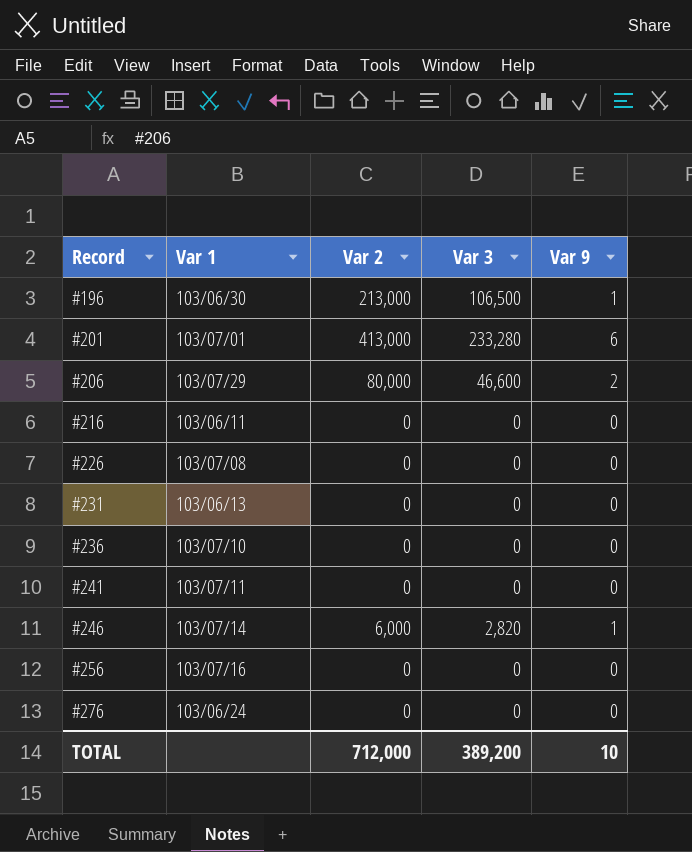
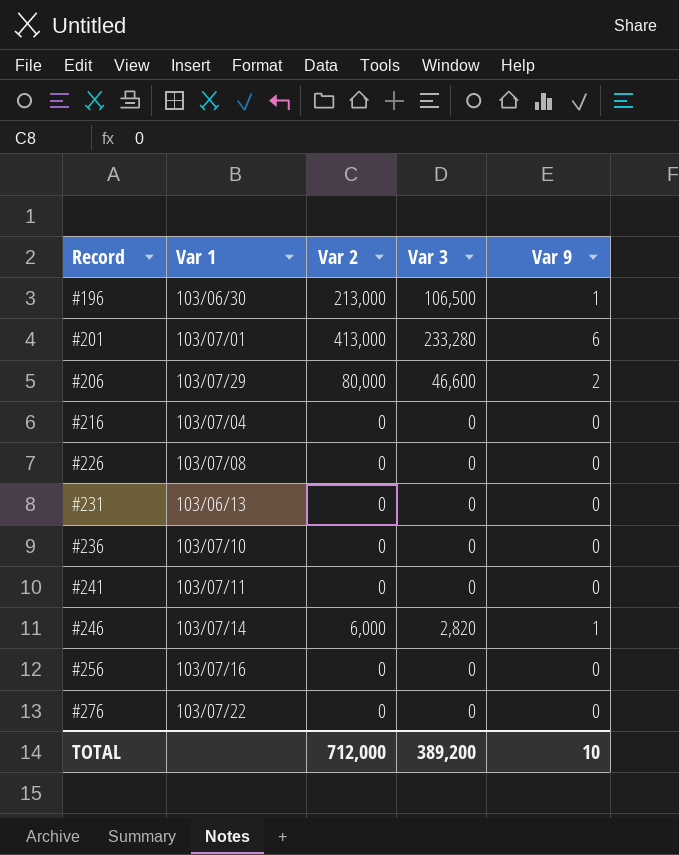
#216 | Var 1: 103/06/11 -> 103/07/04
#276 | Var 1: 103/06/24 -> 103/07/22

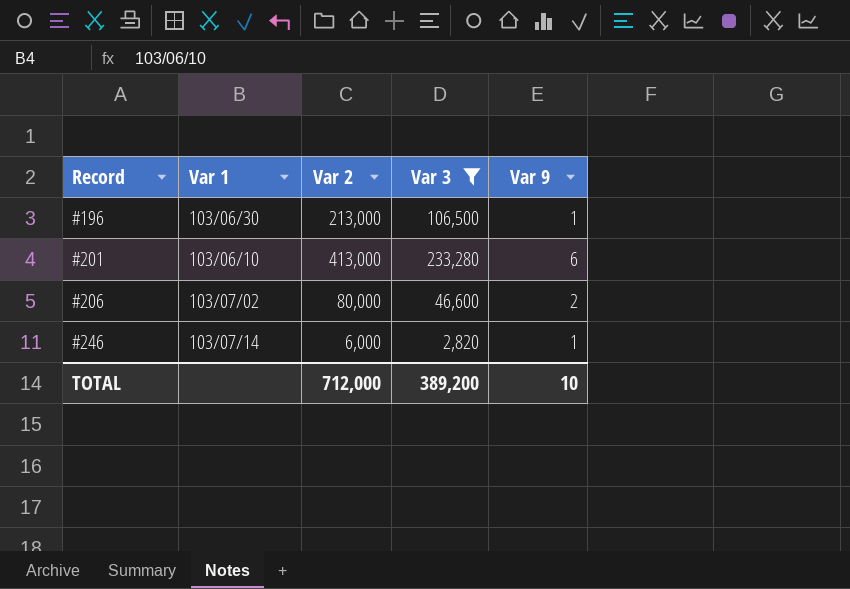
filter: none -> Var 3 != 0
#201 | Var 1: 103/07/01 -> 103/06/10
#206 | Var 1: 103/07/29 -> 103/07/02

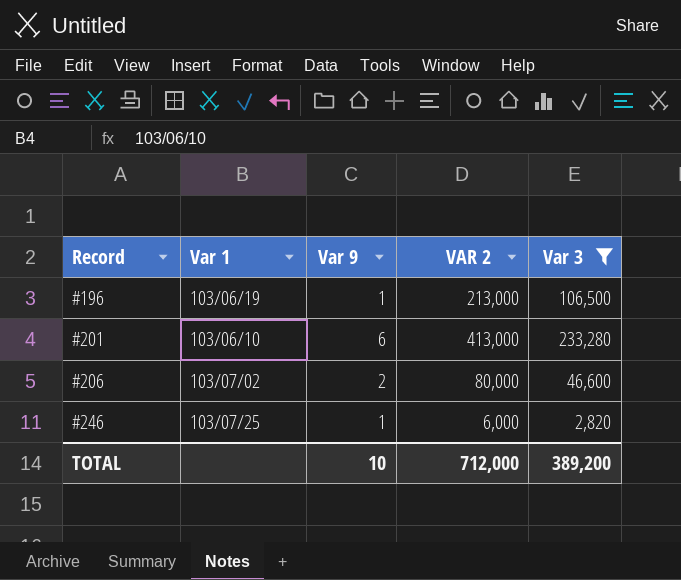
column Var 9 | position: 5 -> 3
column name: Var 2 -> VAR 2
#196 | Var 1: 103/06/30 -> 103/06/19
#246 | Var 1: 103/07/14 -> 103/07/25

